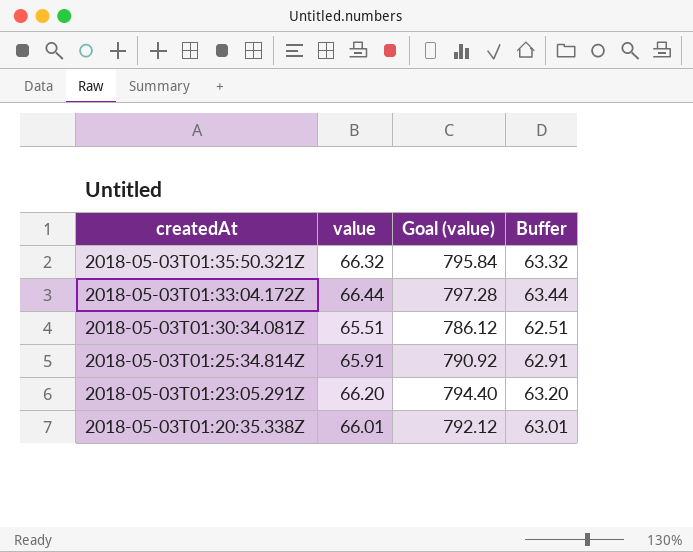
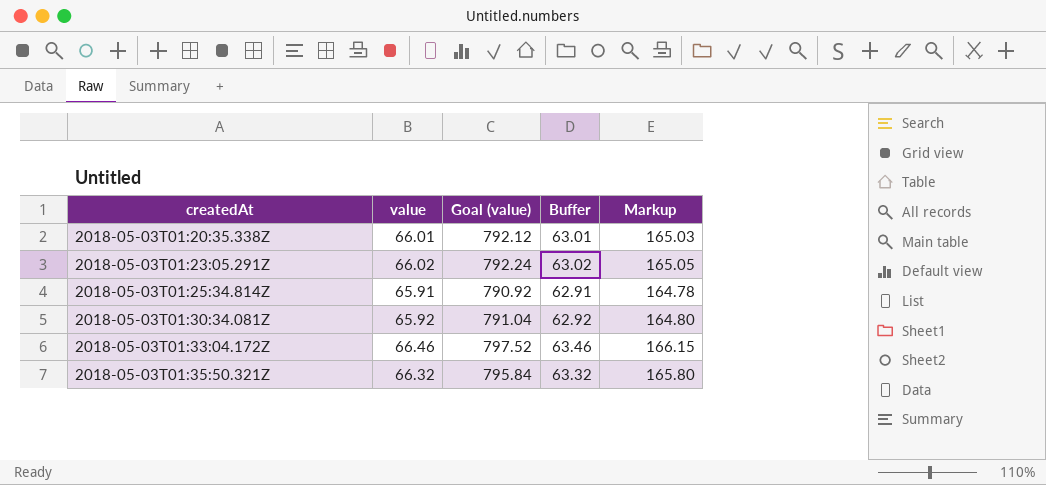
row order: createdAt descending -> createdAt ascending
column Markup | formula: none -> [value] * 2.5
2018-05-03T01:23:05.291Z | value: 66.20 -> 66.02
2018-05-03T01:23:05.291Z | Goal (value): 794.40 -> 792.24
2018-05-03T01:23:05.291Z | Buffer: 63.20 -> 63.02
2018-05-03T01:30:34.081Z | value: 65.51 -> 65.92
2018-05-03T01:30:34.081Z | Goal (value): 786.12 -> 791.04
2018-05-03T01:30:34.081Z | Buffer: 62.51 -> 62.92
2018-05-03T01:33:04.172Z | value: 66.44 -> 66.46
2018-05-03T01:33:04.172Z | Goal (value): 797.28 -> 797.52
2018-05-03T01:33:04.172Z | Buffer: 63.44 -> 63.46

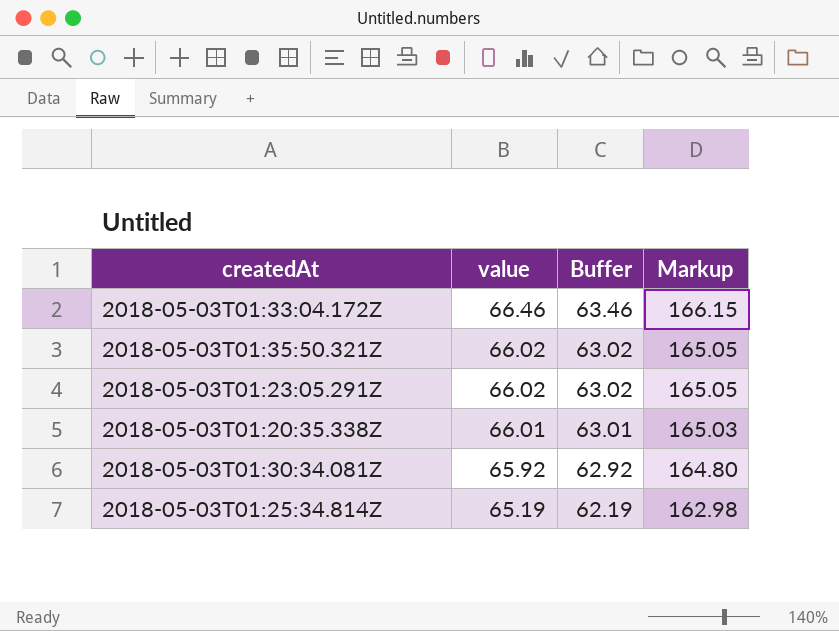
row order: createdAt ascending -> value descending
column Goal (value) | formula: [value] * 12 -> none
2018-05-03T01:35:50.321Z | value: 66.32 -> 66.02
2018-05-03T01:35:50.321Z | Buffer: 63.32 -> 63.02
2018-05-03T01:35:50.321Z | Markup: 165.80 -> 165.05
2018-05-03T01:25:34.814Z | value: 65.91 -> 65.19
2018-05-03T01:25:34.814Z | Buffer: 62.91 -> 62.19
2018-05-03T01:25:34.814Z | Markup: 164.78 -> 162.98

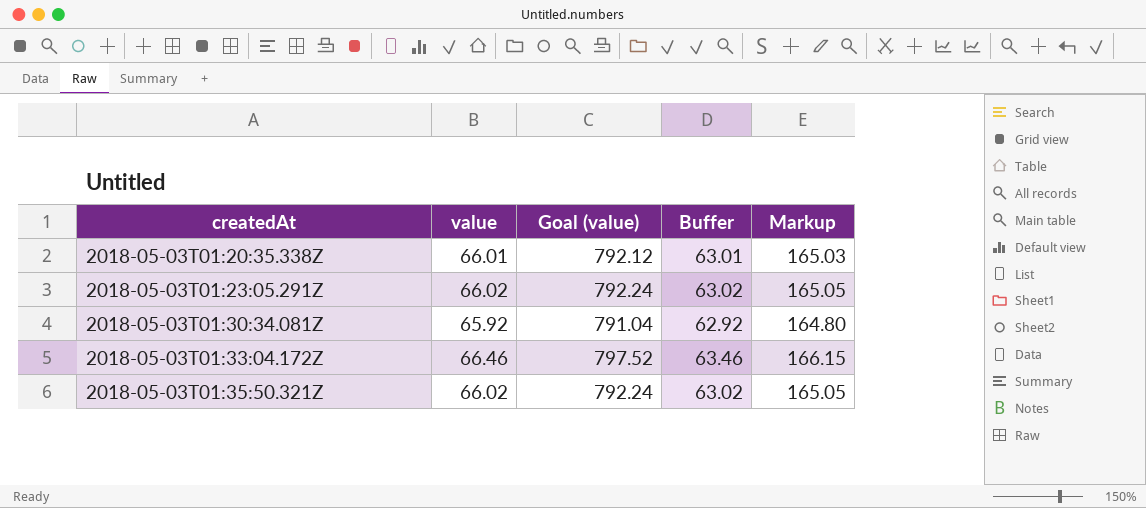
row order: value descending -> createdAt ascending
column Goal (value) | formula: none -> [value] * 12
row 2018-05-03T01:25:34.814Z: 65.19 | 62.19 | 162.98 -> none

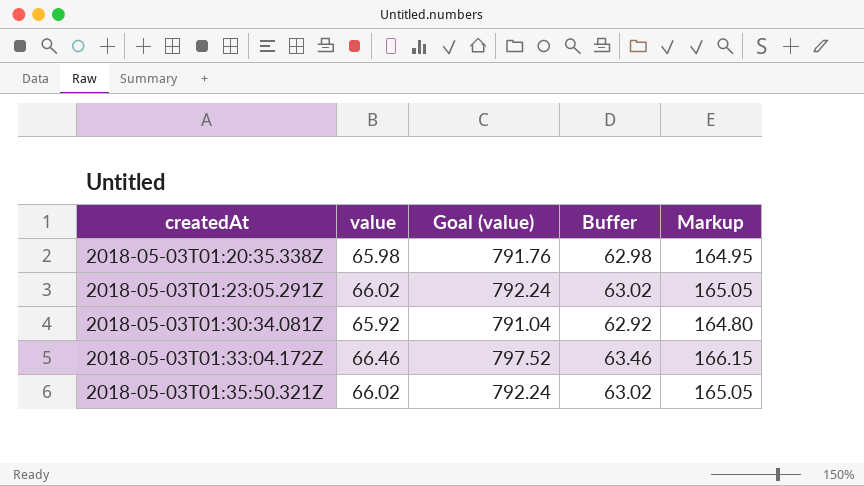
2018-05-03T01:20:35.338Z | value: 66.01 -> 65.98
2018-05-03T01:20:35.338Z | Goal (value): 792.12 -> 791.76
2018-05-03T01:20:35.338Z | Buffer: 63.01 -> 62.98
2018-05-03T01:20:35.338Z | Markup: 165.03 -> 164.95

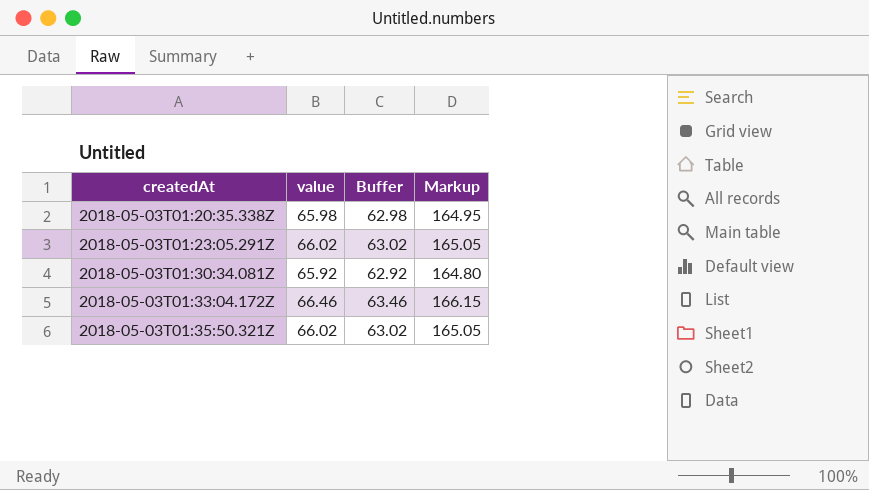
column Goal (value) | formula: [value] * 12 -> none

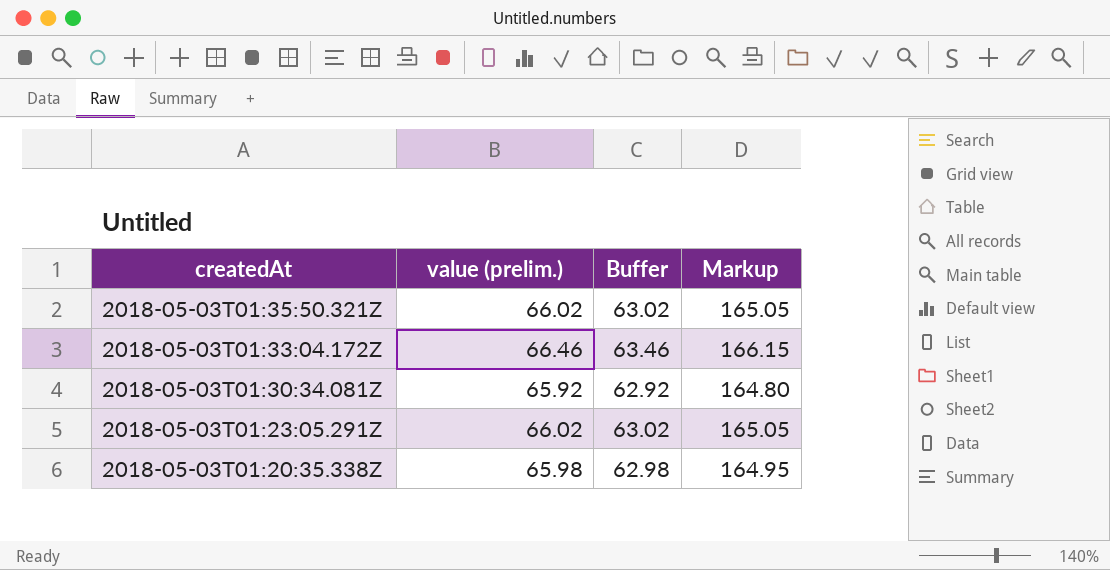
row order: createdAt ascending -> createdAt descending
column name: value -> value (prelim.)

